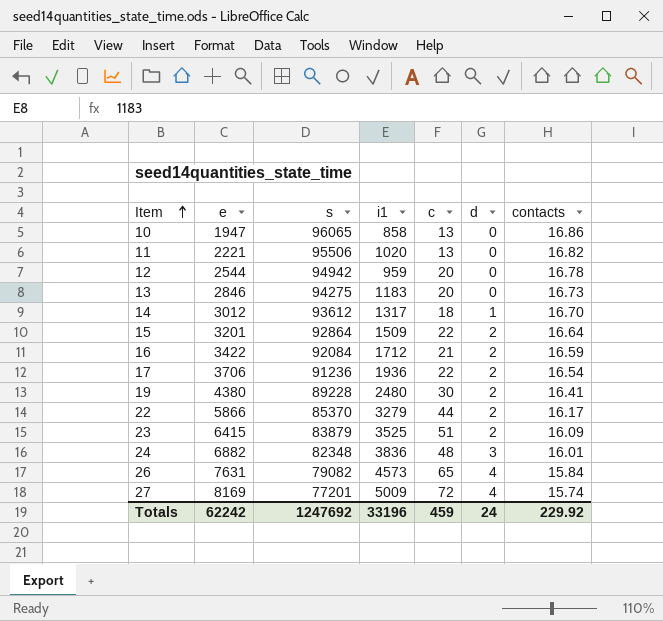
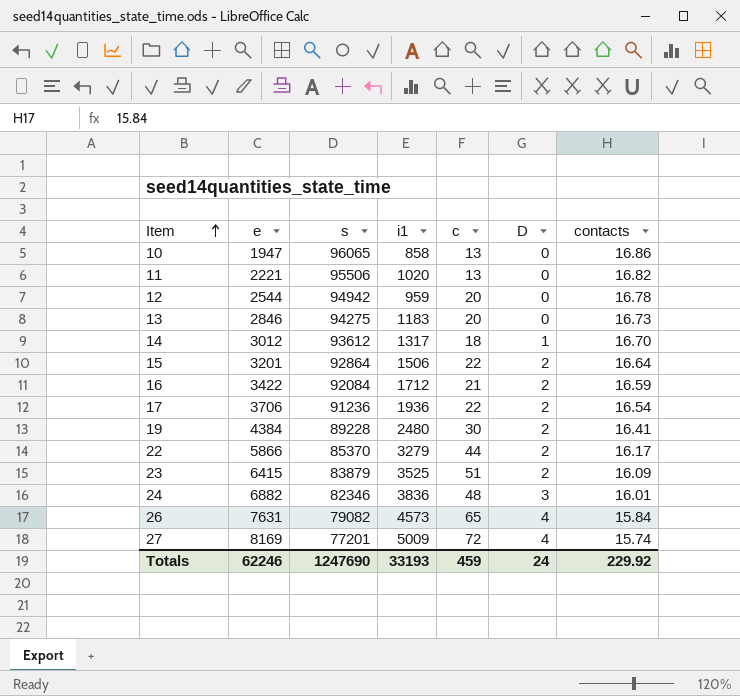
column name: d -> D
15 | i1: 1509 -> 1506
19 | e: 4380 -> 4384
24 | s: 82348 -> 82346
Totals | e: 62242 -> 62246
Totals | s: 1247692 -> 1247690
Totals | i1: 33196 -> 33193

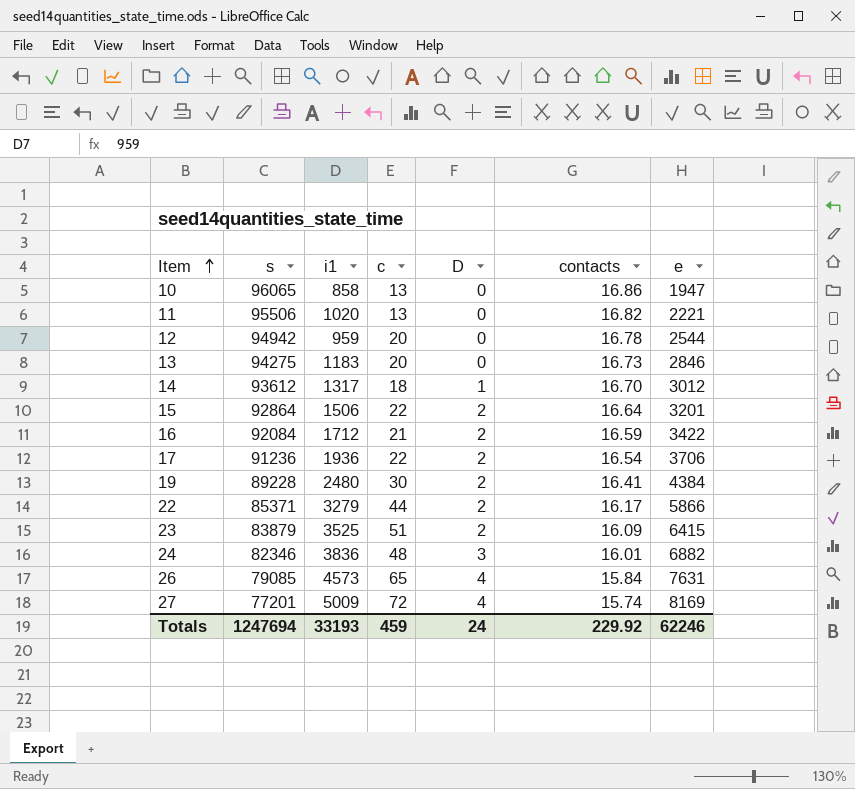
column e | position: 2 -> 7
22 | s: 85370 -> 85371
26 | s: 79082 -> 79085
Totals | s: 1247690 -> 1247694

